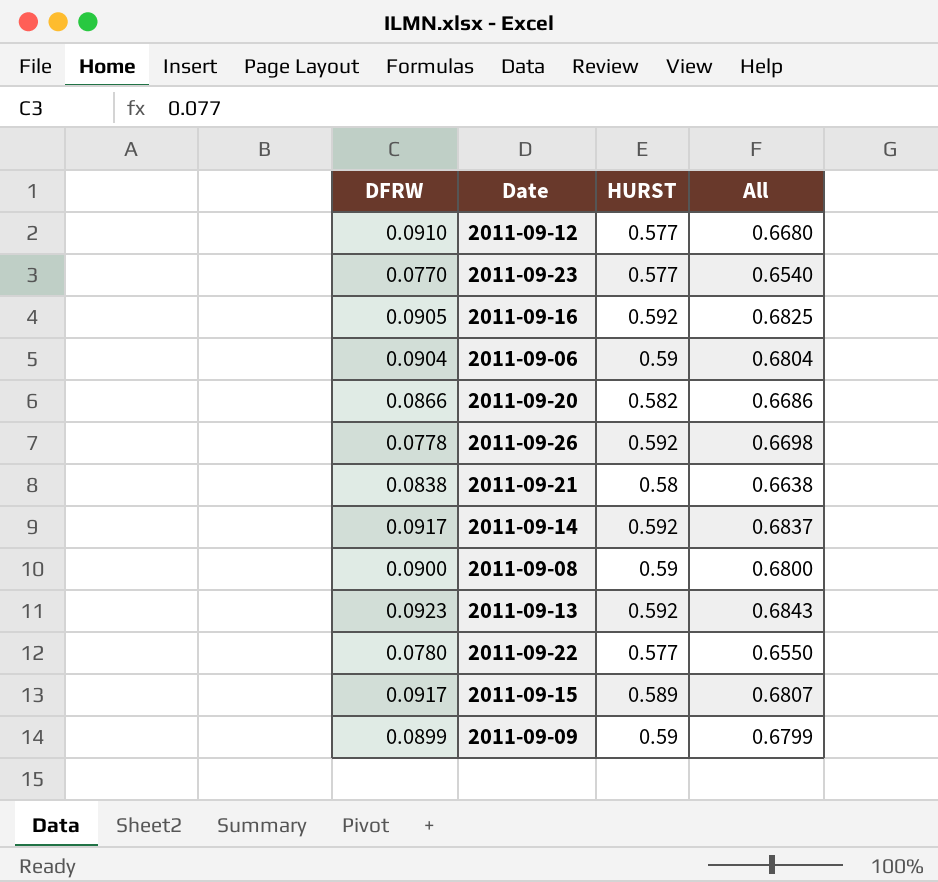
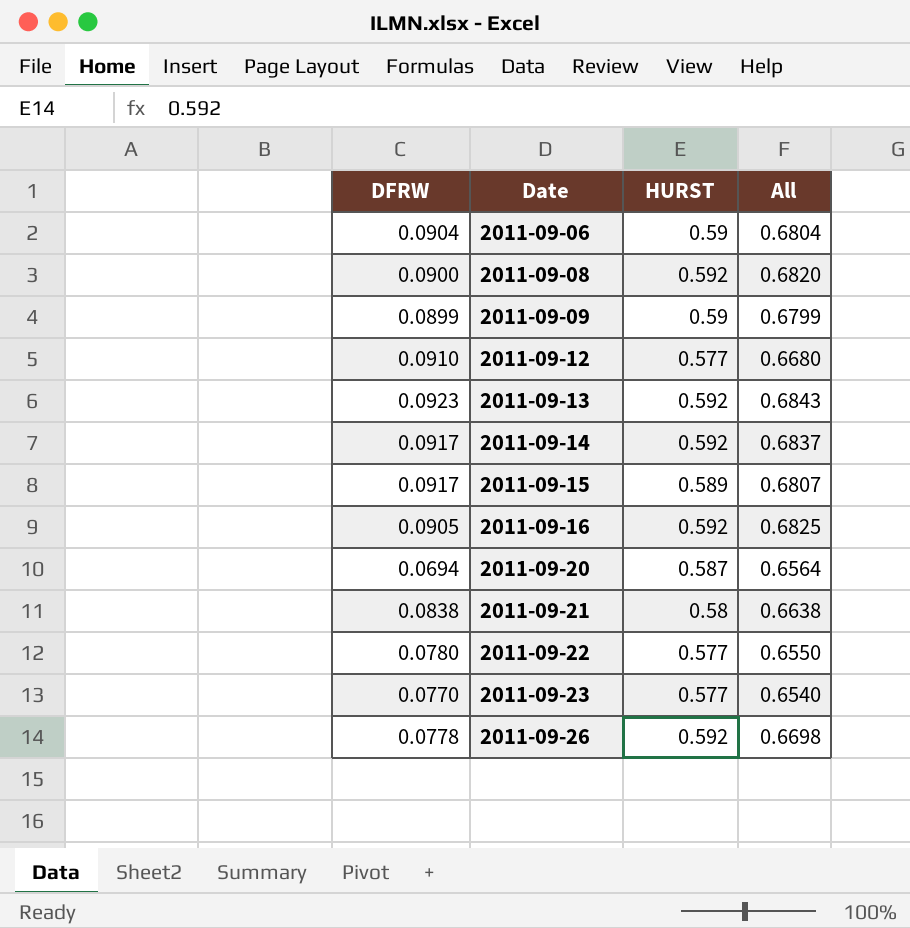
row order: none -> Date ascending
2011-09-08 | HURST: 0.59 -> 0.592
2011-09-08 | All: 0.6800 -> 0.6820
2011-09-20 | DFRW: 0.0866 -> 0.0694
2011-09-20 | HURST: 0.582 -> 0.587
2011-09-20 | All: 0.6686 -> 0.6564

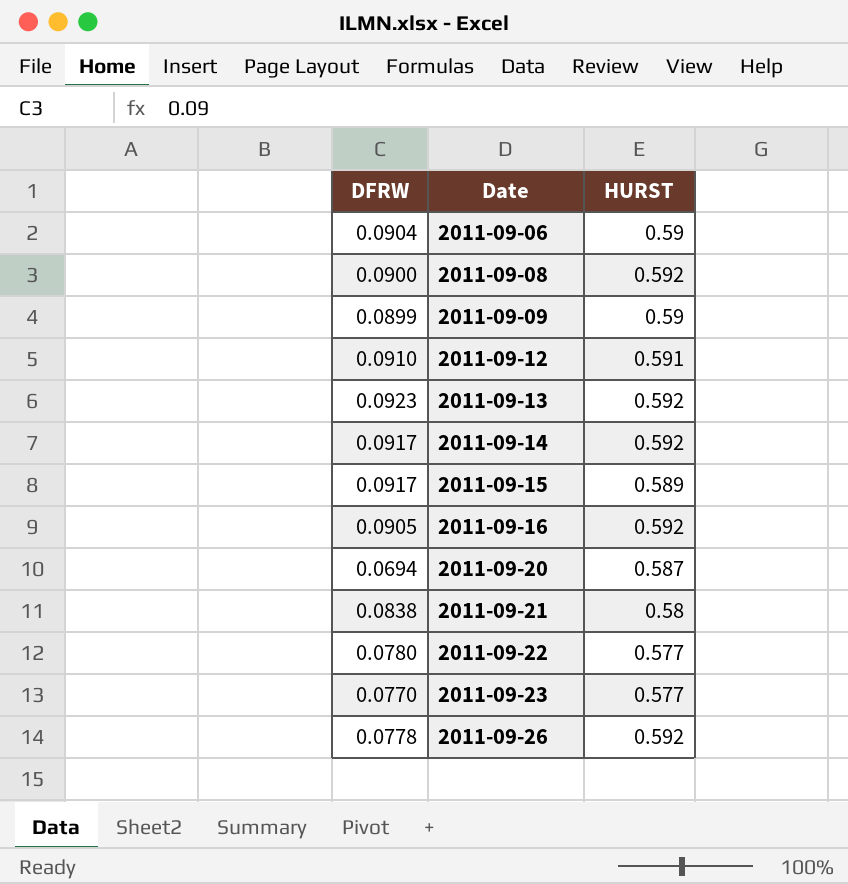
column All | formula: [DFRW] + [HURST] -> none
2011-09-12 | HURST: 0.577 -> 0.591

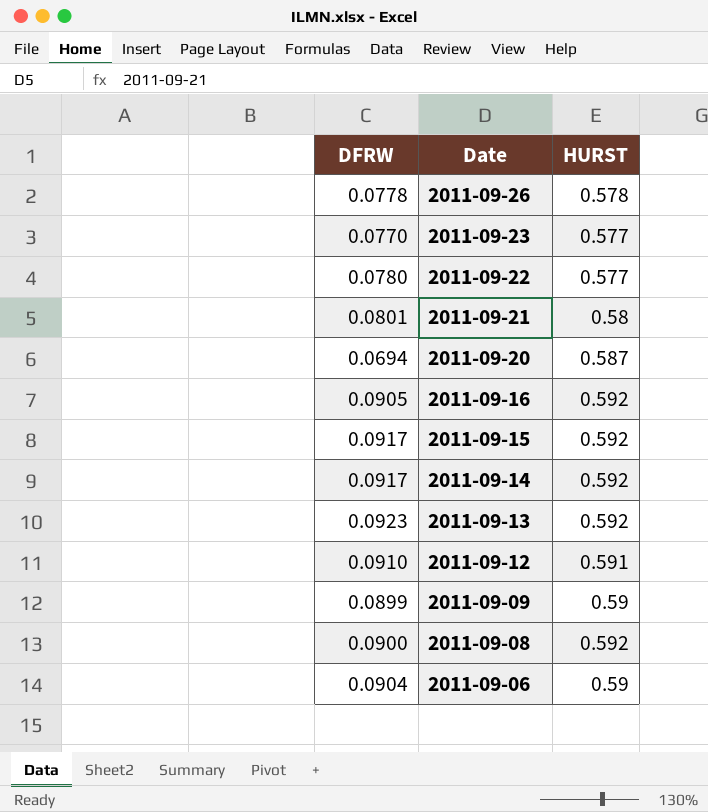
row order: Date ascending -> Date descending
2011-09-26 | HURST: 0.592 -> 0.578
2011-09-21 | DFRW: 0.0838 -> 0.0801
2011-09-15 | HURST: 0.589 -> 0.592

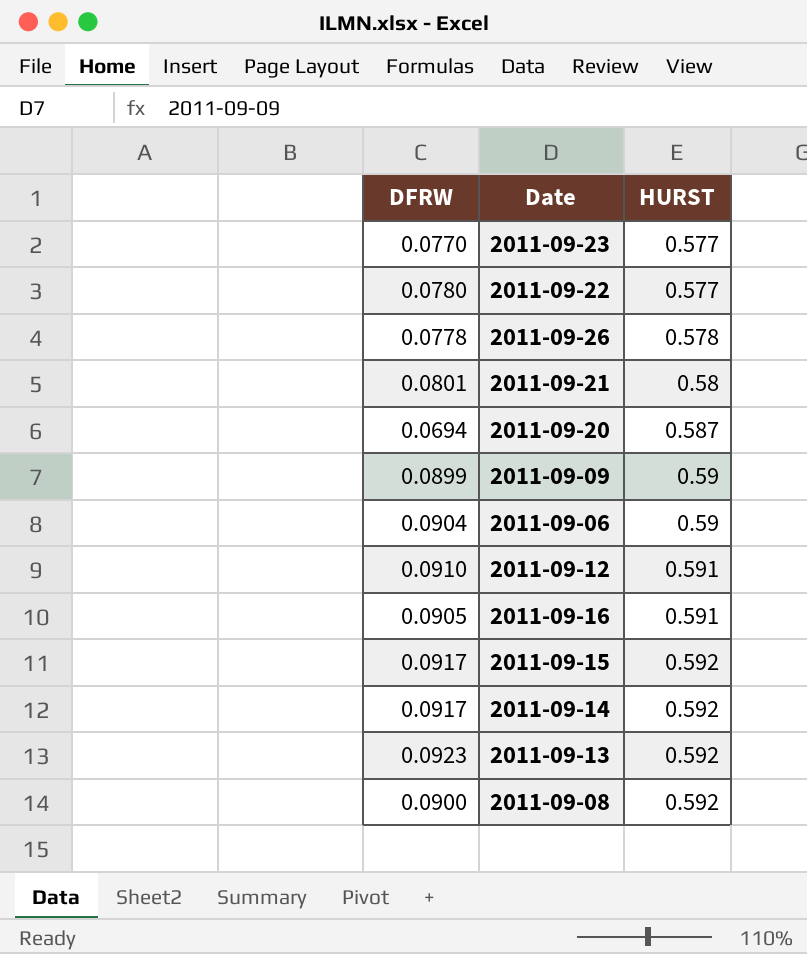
row order: Date descending -> HURST ascending
2011-09-16 | HURST: 0.592 -> 0.591

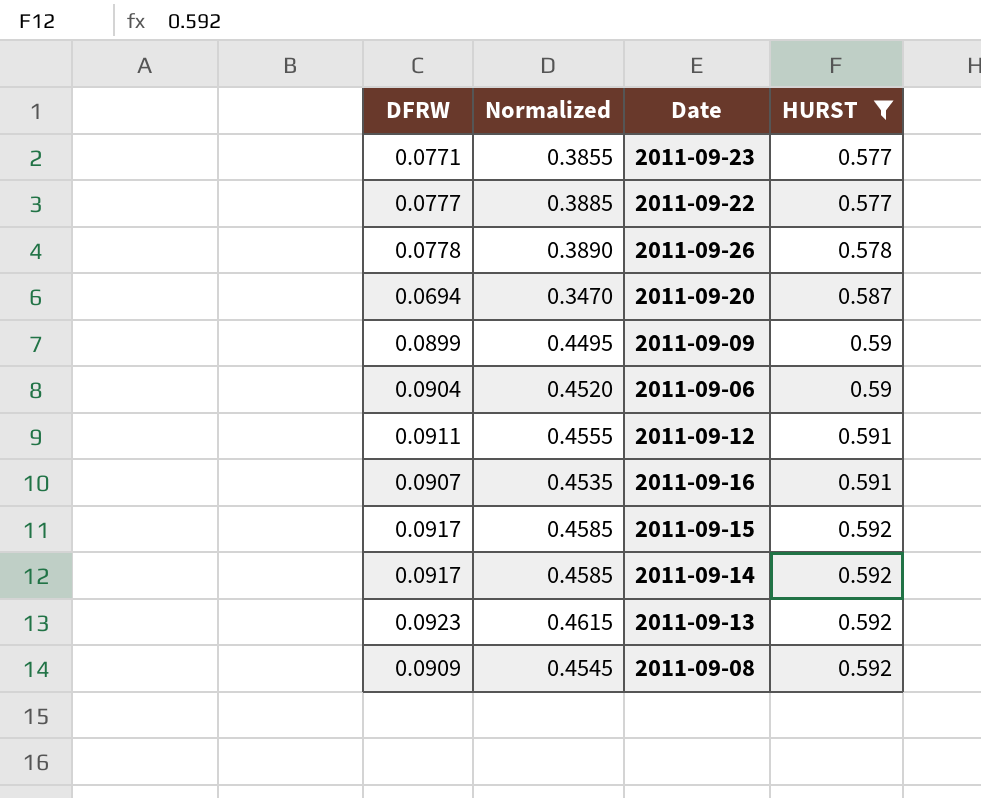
filter: none -> HURST != 0.58
column Normalized | formula: none -> [DFRW] * 5
2011-09-23 | DFRW: 0.0770 -> 0.0771
2011-09-22 | DFRW: 0.0780 -> 0.0777
2011-09-12 | DFRW: 0.0910 -> 0.0911
2011-09-16 | DFRW: 0.0905 -> 0.0907
2011-09-08 | DFRW: 0.0900 -> 0.0909

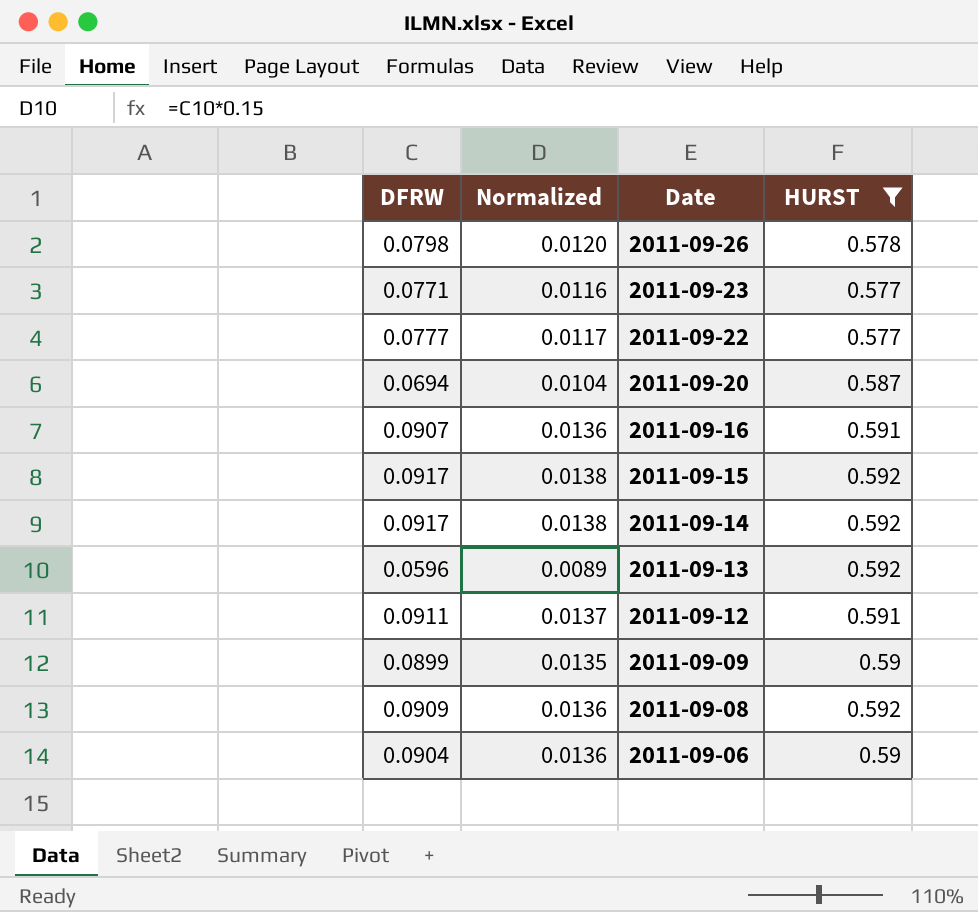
row order: HURST ascending -> Date descending
column Normalized | formula: [DFRW] * 5 -> [DFRW] * 0.15
2011-09-26 | DFRW: 0.0778 -> 0.0798
2011-09-13 | DFRW: 0.0923 -> 0.0596

